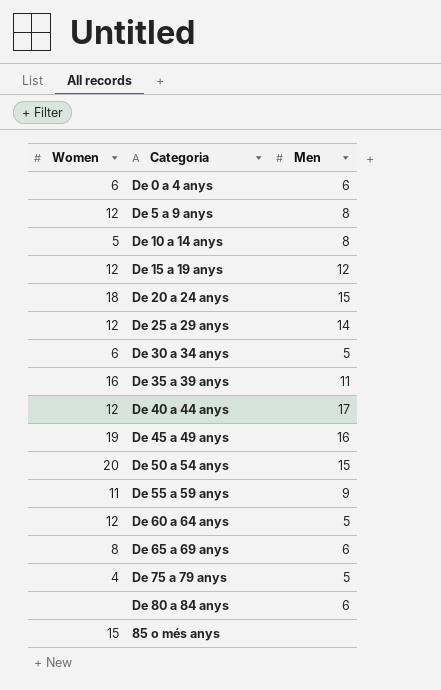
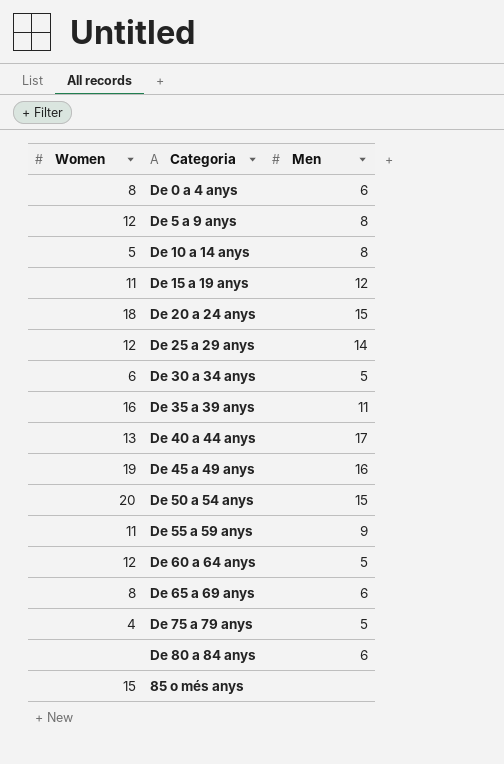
De 0 a 4 anys | Women: 6 -> 8
De 15 a 19 anys | Women: 12 -> 11
De 40 a 44 anys | Women: 12 -> 13

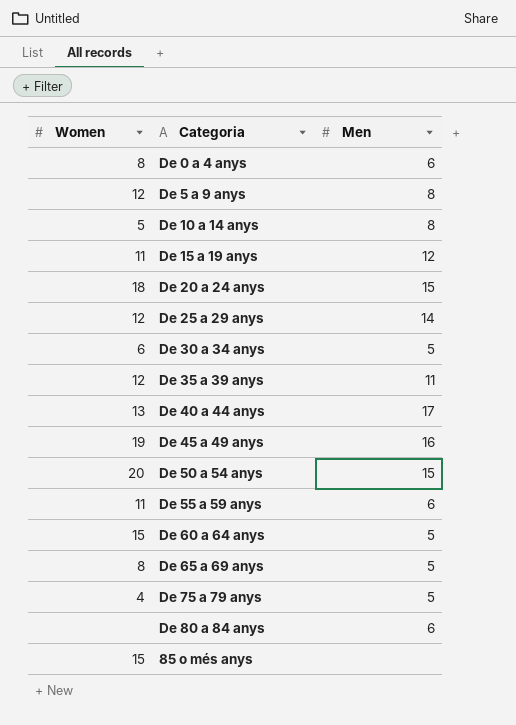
De 35 a 39 anys | Women: 16 -> 12
De 55 a 59 anys | Men: 9 -> 6
De 60 a 64 anys | Women: 12 -> 15
De 65 a 69 anys | Men: 6 -> 5

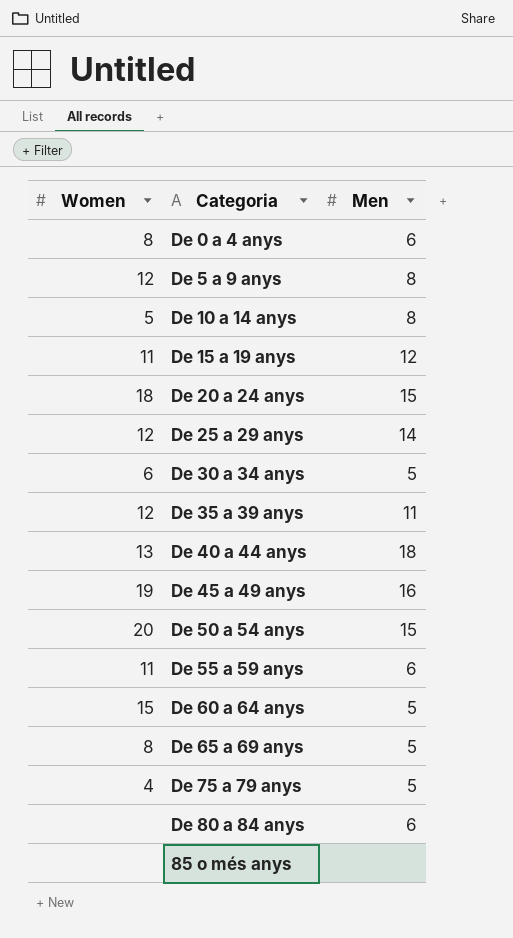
De 40 a 44 anys | Men: 17 -> 18
85 o més anys | Women: 15 -> none

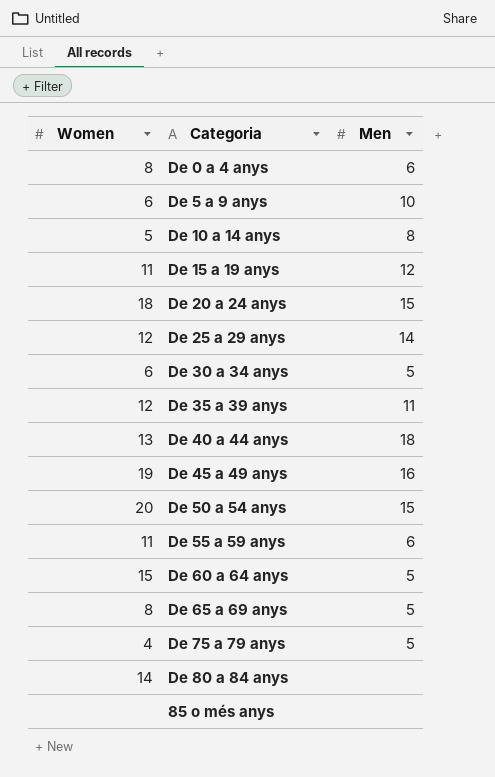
De 5 a 9 anys | Women: 12 -> 6
De 5 a 9 anys | Men: 8 -> 10
De 80 a 84 anys | Women: none -> 14
De 80 a 84 anys | Men: 6 -> none

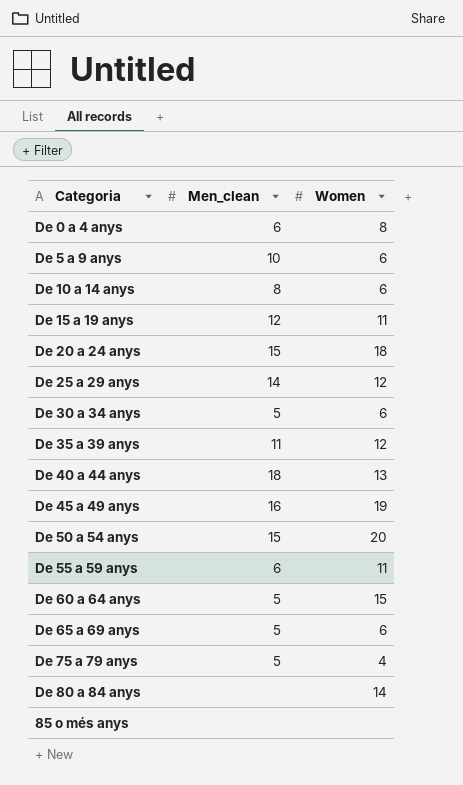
column name: Men -> Men_clean
column Women | position: 1 -> 3
De 10 a 14 anys | Women: 5 -> 6
De 65 a 69 anys | Women: 8 -> 6

